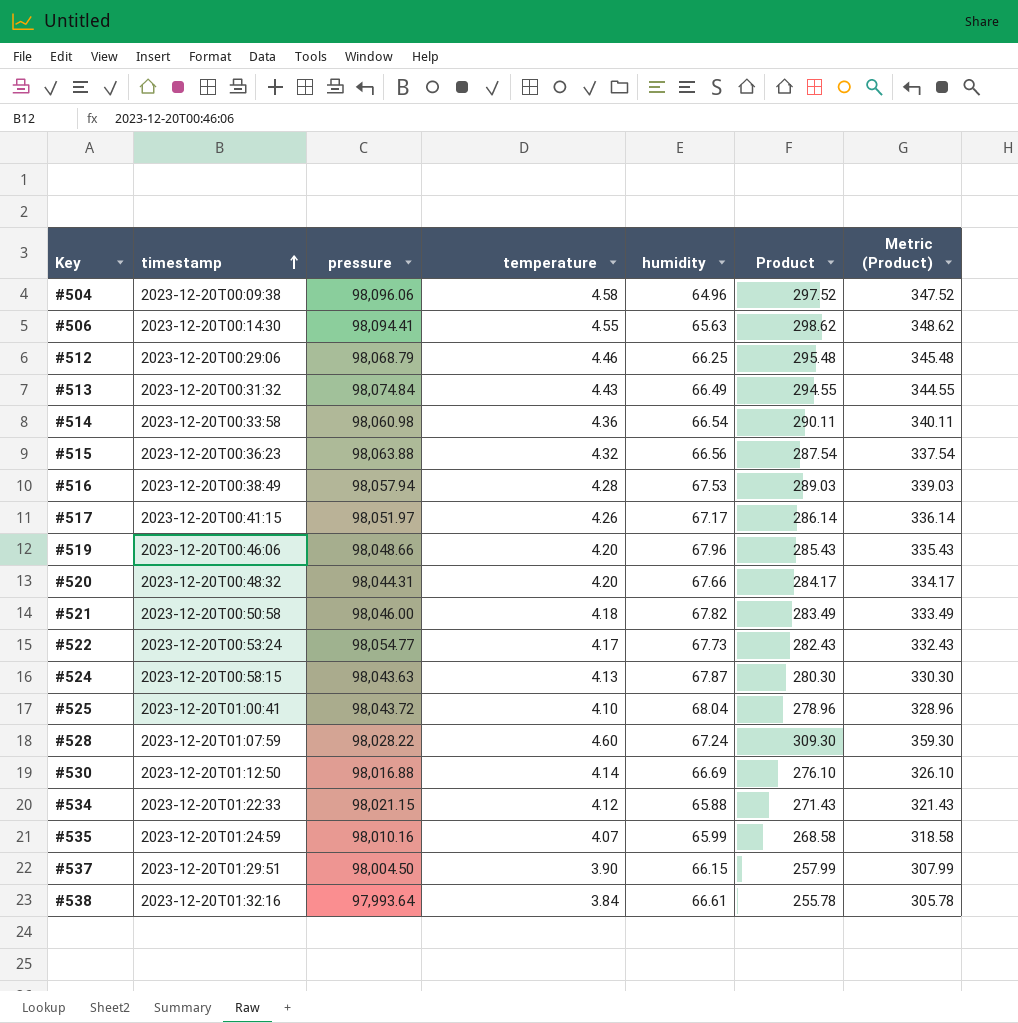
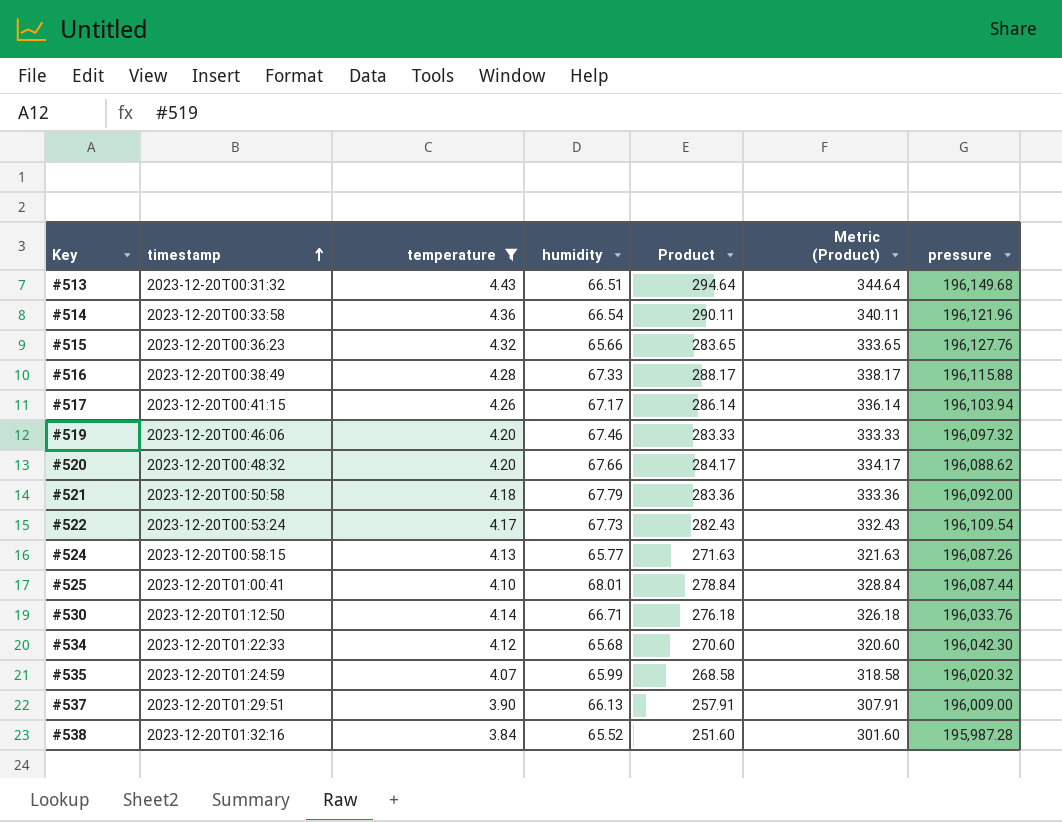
filter: none -> temperature <= 4.43
column pressure | position: 3 -> 7
#513 | humidity: 66.49 -> 66.51
#513 | Product: 294.55 -> 294.64
#513 | Metric (Product): 344.55 -> 344.64
#513 | pressure: 98,074.84 -> 196,149.68
#514 | pressure: 98,060.98 -> 196,121.96
#515 | humidity: 66.56 -> 65.66
#515 | Product: 287.54 -> 283.65
#515 | Metric (Product): 337.54 -> 333.65
#515 | pressure: 98,063.88 -> 196,127.76
#516 | humidity: 67.53 -> 67.33
#516 | Product: 289.03 -> 288.17
#516 | Metric (Product): 339.03 -> 338.17
#516 | pressure: 98,057.94 -> 196,115.88
#517 | pressure: 98,051.97 -> 196,103.94
#519 | humidity: 67.96 -> 67.46
#519 | Product: 285.43 -> 283.33
#519 | Metric (Product): 335.43 -> 333.33
#519 | pressure: 98,048.66 -> 196,097.32
#520 | pressure: 98,044.31 -> 196,088.62
#521 | humidity: 67.82 -> 67.79
#521 | Product: 283.49 -> 283.36
#521 | Metric (Product): 333.49 -> 333.36
#521 | pressure: 98,046.00 -> 196,092.00
#522 | pressure: 98,054.77 -> 196,109.54
#524 | humidity: 67.87 -> 65.77
#524 | Product: 280.30 -> 271.63
#524 | Metric (Product): 330.30 -> 321.63
#524 | pressure: 98,043.63 -> 196,087.26
#525 | humidity: 68.04 -> 68.01
#525 | Product: 278.96 -> 278.84
#525 | Metric (Product): 328.96 -> 328.84
#525 | pressure: 98,043.72 -> 196,087.44
#530 | humidity: 66.69 -> 66.71
#530 | Product: 276.10 -> 276.18
#530 | Metric (Product): 326.10 -> 326.18
#530 | pressure: 98,016.88 -> 196,033.76
#534 | humidity: 65.88 -> 65.68
#534 | Product: 271.43 -> 270.60
#534 | Metric (Product): 321.43 -> 320.60
#534 | pressure: 98,021.15 -> 196,042.30
#535 | pressure: 98,010.16 -> 196,020.32
#537 | humidity: 66.15 -> 66.13
#537 | Product: 257.99 -> 257.91
#537 | Metric (Product): 307.99 -> 307.91
#537 | pressure: 98,004.50 -> 196,009.00
#538 | humidity: 66.61 -> 65.52
#538 | Product: 255.78 -> 251.60
#538 | Metric (Product): 305.78 -> 301.60
#538 | pressure: 97,993.64 -> 195,987.28

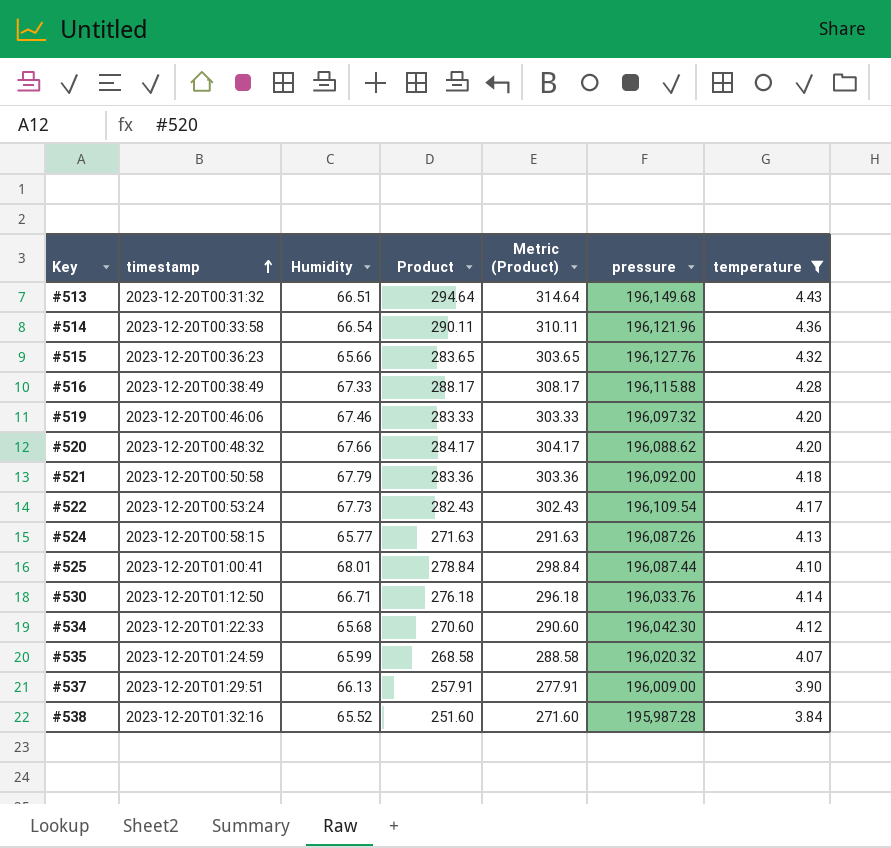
column name: humidity -> Humidity
column Metric (Product) | formula: [Product] + 50 -> [Product] + 20
column temperature | position: 3 -> 7
row #517: 2023-12-20T00:41:15 | 4.26 | 67.17 | 286.14 | 336.14 | 196,103.94 -> none

